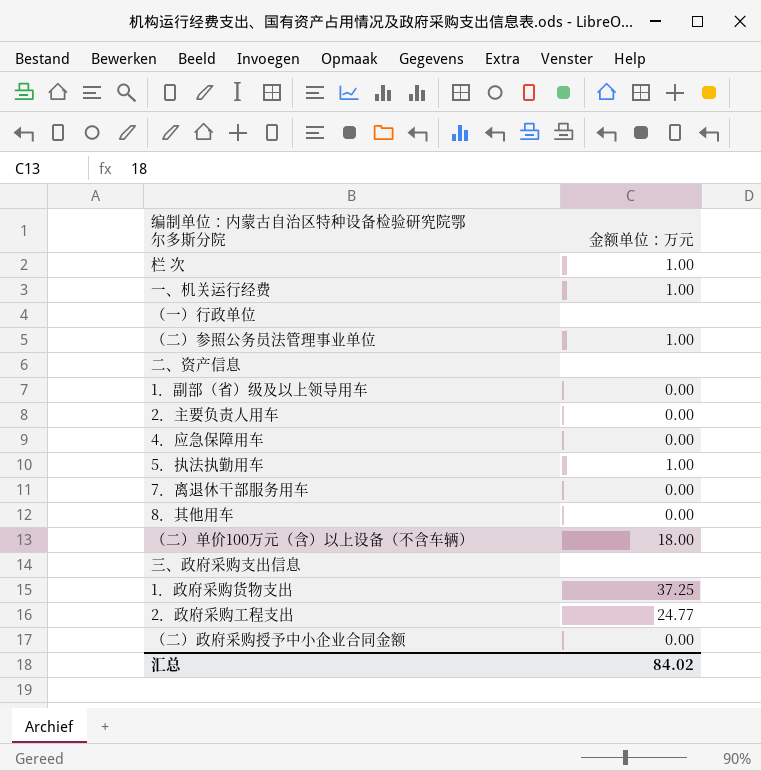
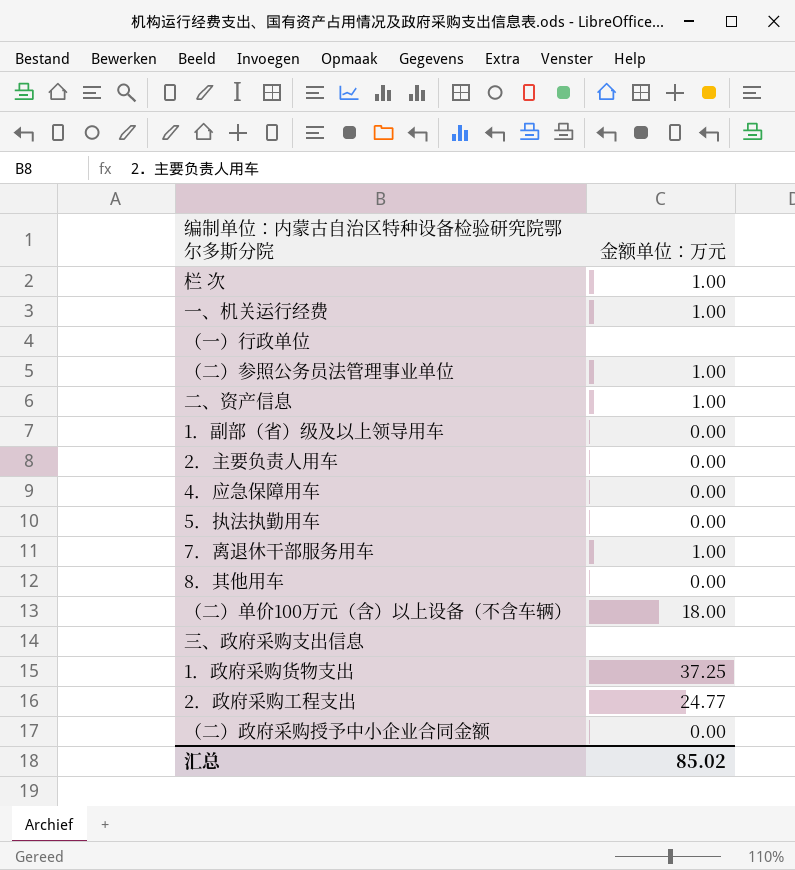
二、资产信息 | 金额单位：万元: none -> 1.00
5．执法执勤用车 | 金额单位：万元: 1.00 -> 0.00
7．离退休干部服务用车 | 金额单位：万元: 0.00 -> 1.00
汇总 | 金额单位：万元: 84.02 -> 85.02

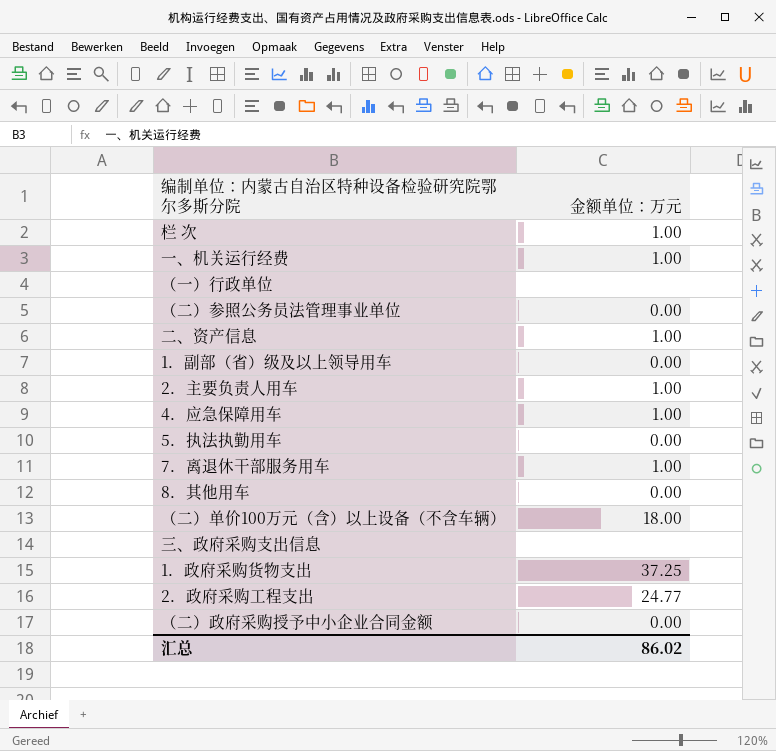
（二）参照公务员法管理事业单位 | 金额单位：万元: 1.00 -> 0.00
2．主要负责人用车 | 金额单位：万元: 0.00 -> 1.00
4．应急保障用车 | 金额单位：万元: 0.00 -> 1.00
汇总 | 金额单位：万元: 85.02 -> 86.02

